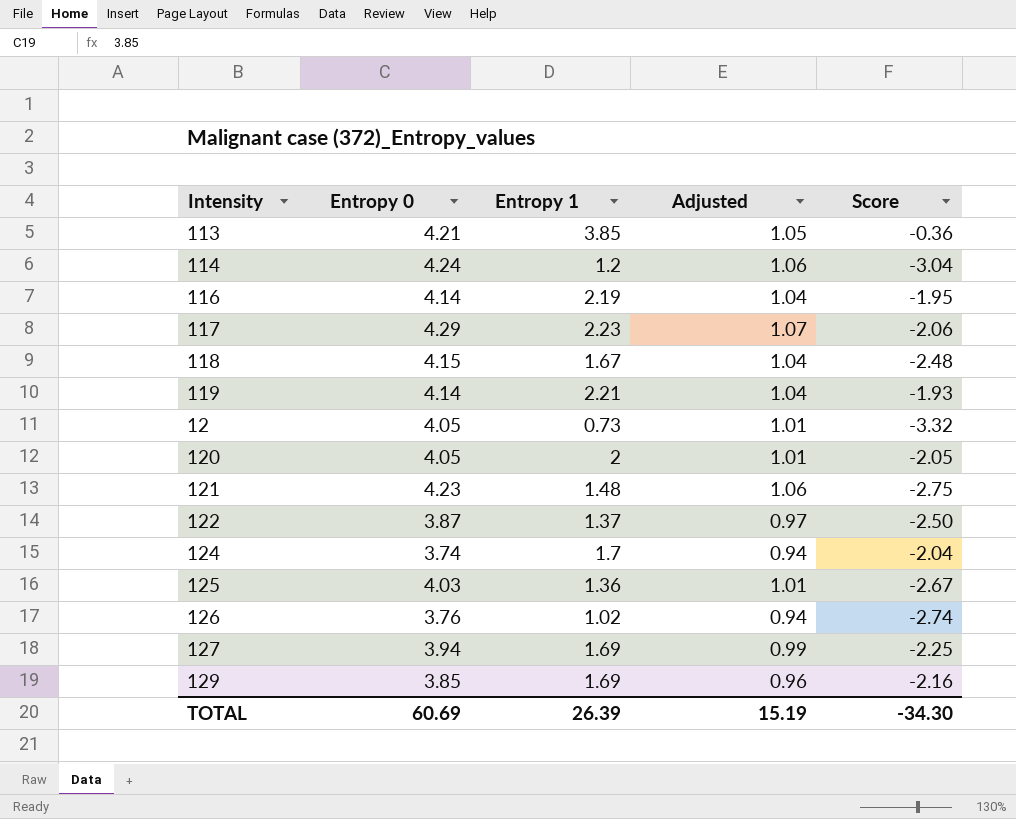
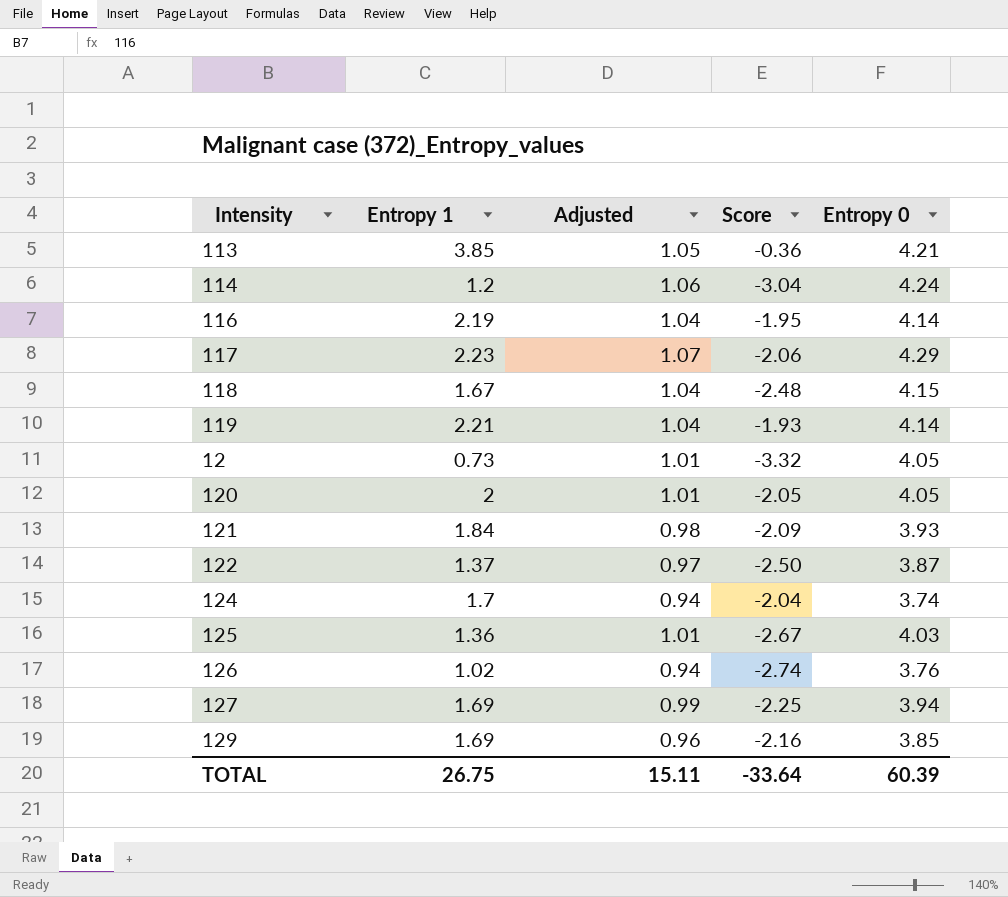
column Entropy 0 | position: 2 -> 5
121 | Entropy 1: 1.48 -> 1.84
121 | Adjusted: 1.06 -> 0.98
121 | Score: -2.75 -> -2.09
121 | Entropy 0: 4.23 -> 3.93
TOTAL | Entropy 1: 26.39 -> 26.75
TOTAL | Adjusted: 15.19 -> 15.11
TOTAL | Score: -34.30 -> -33.64
TOTAL | Entropy 0: 60.69 -> 60.39

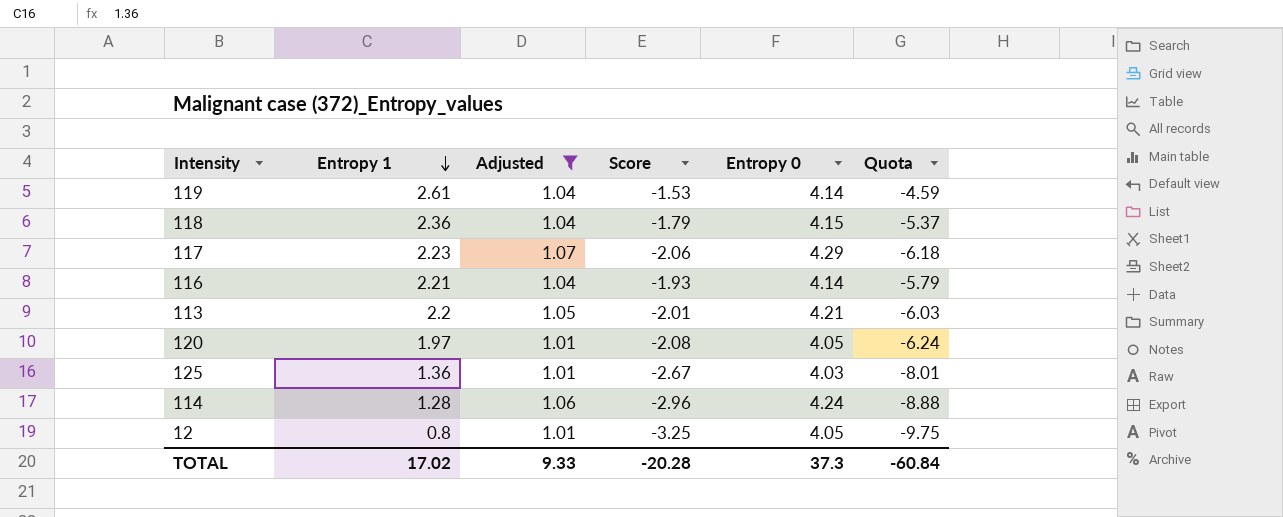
filter: none -> Adjusted >= 1.01
row order: none -> Entropy 1 descending
column Quota | formula: none -> [Score] * 3
119 | Entropy 1: 2.21 -> 2.61
119 | Score: -1.93 -> -1.53
118 | Entropy 1: 1.67 -> 2.36
118 | Score: -2.48 -> -1.79
116 | Entropy 1: 2.19 -> 2.21
116 | Score: -1.95 -> -1.93
113 | Entropy 1: 3.85 -> 2.2
113 | Score: -0.36 -> -2.01
120 | Entropy 1: 2 -> 1.97
120 | Score: -2.05 -> -2.08
114 | Entropy 1: 1.2 -> 1.28
114 | Score: -3.04 -> -2.96
12 | Entropy 1: 0.73 -> 0.8
12 | Score: -3.32 -> -3.25
TOTAL | Entropy 1: 26.75 -> 17.02
TOTAL | Adjusted: 15.11 -> 9.33
TOTAL | Score: -33.64 -> -20.28
TOTAL | Entropy 0: 60.39 -> 37.3

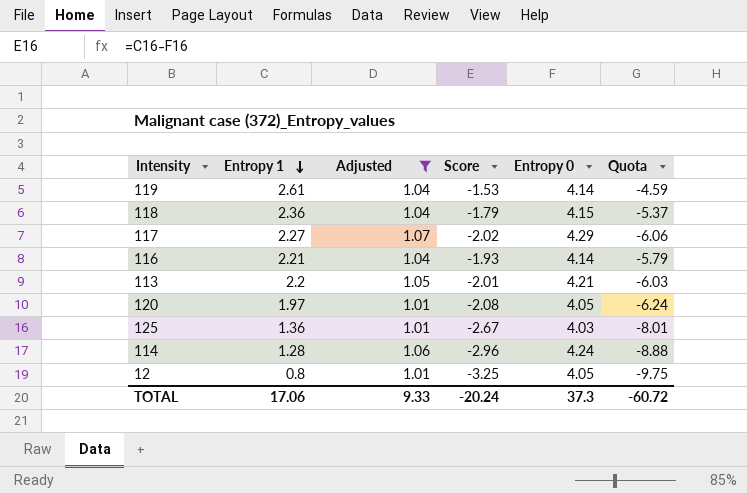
117 | Entropy 1: 2.23 -> 2.27
117 | Score: -2.06 -> -2.02
117 | Quota: -6.18 -> -6.06
TOTAL | Entropy 1: 17.02 -> 17.06
TOTAL | Score: -20.28 -> -20.24
TOTAL | Quota: -60.84 -> -60.72

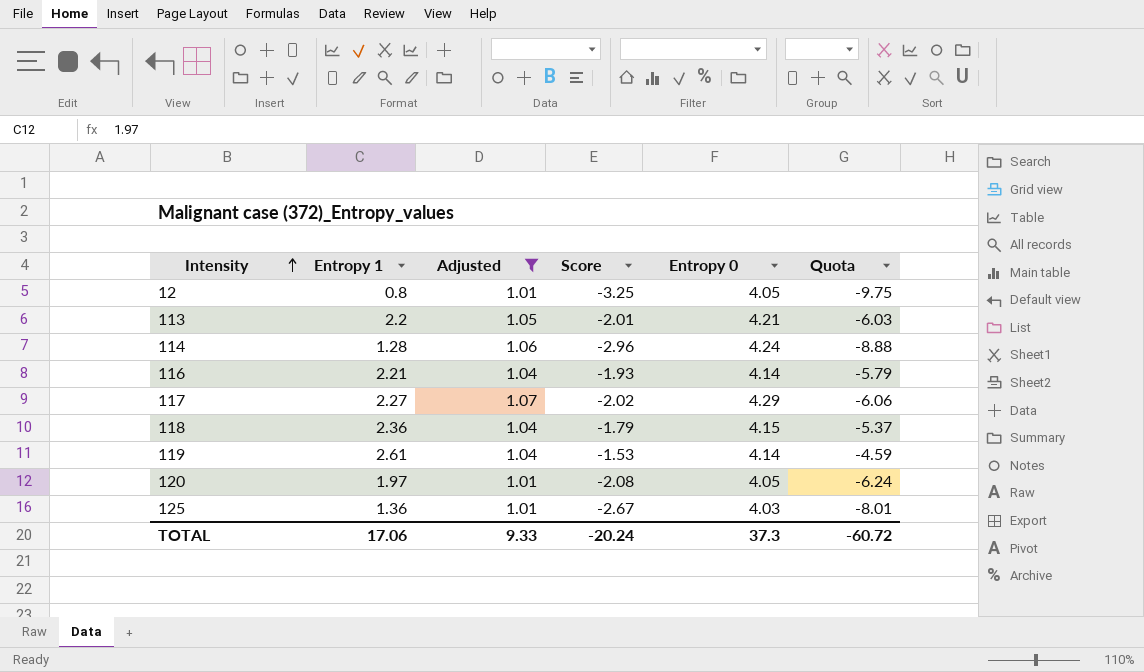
row order: Entropy 1 descending -> Intensity ascending

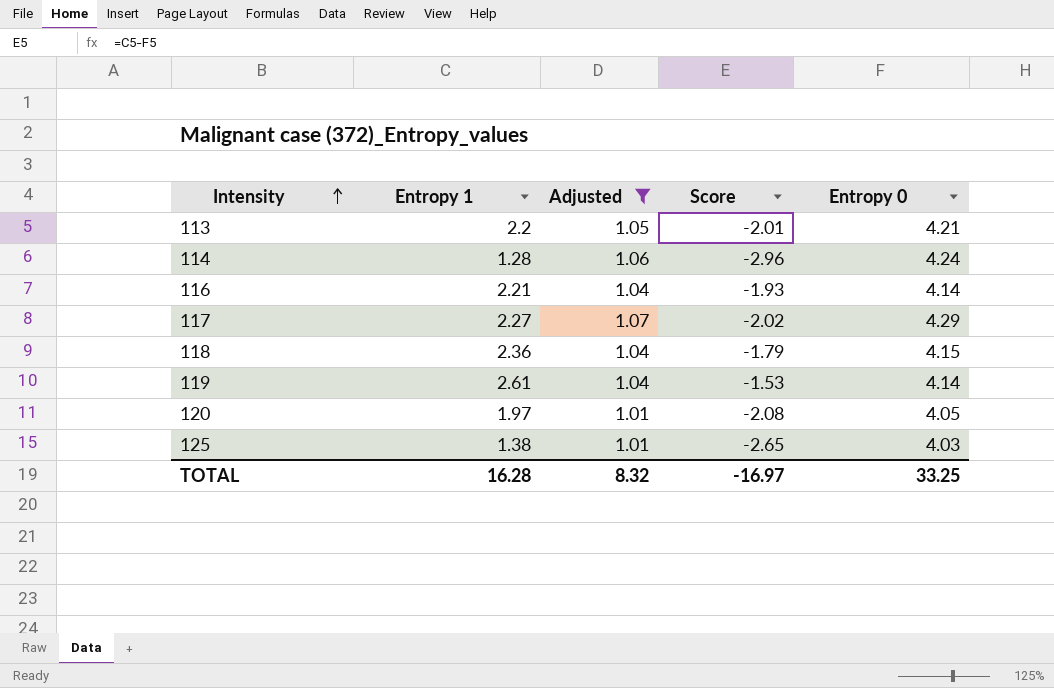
column Quota | formula: [Score] * 3 -> none
row 12: 0.8 | 1.01 | -3.25 | 4.05 | -9.75 -> none
125 | Entropy 1: 1.36 -> 1.38
125 | Score: -2.67 -> -2.65
TOTAL | Entropy 1: 17.06 -> 16.28
TOTAL | Adjusted: 9.33 -> 8.32
TOTAL | Score: -20.24 -> -16.97
TOTAL | Entropy 0: 37.3 -> 33.25

